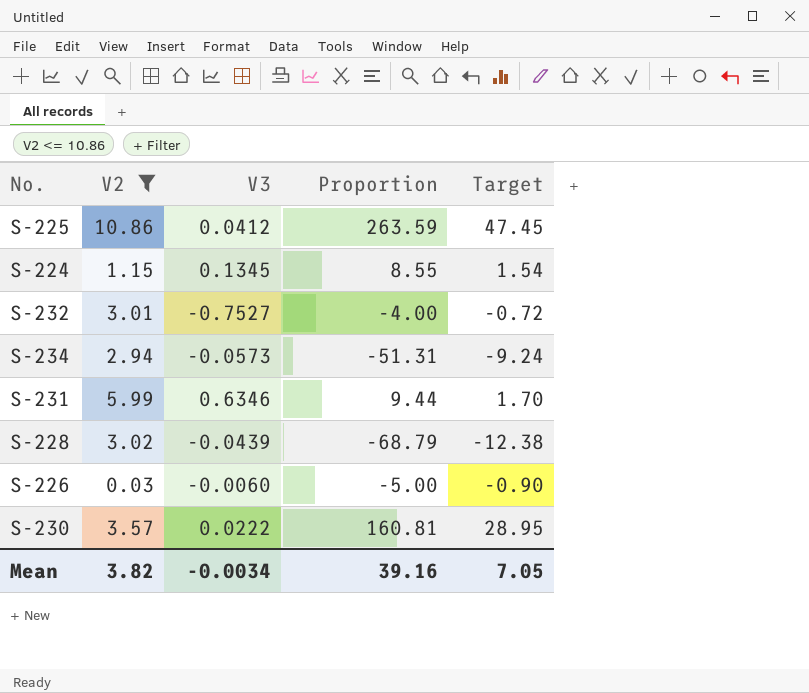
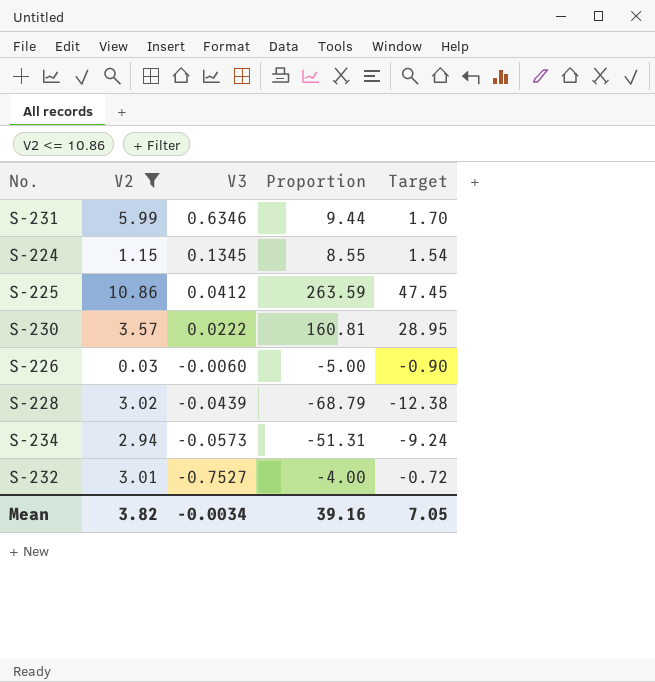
row order: none -> V3 descending

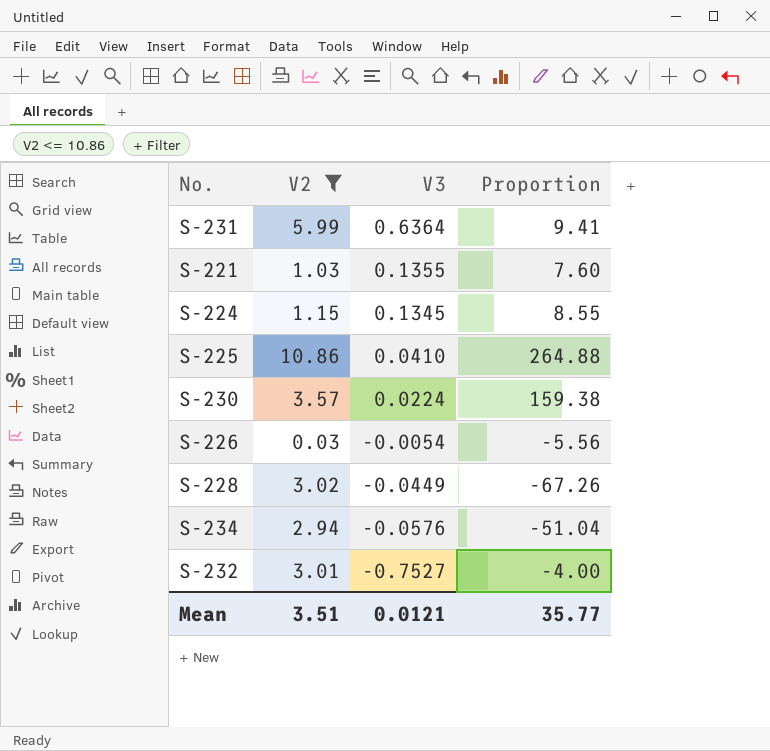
column Target | formula: [Proportion] * 0.18 -> none
S-231 | V3: 0.6346 -> 0.6364
S-231 | Proportion: 9.44 -> 9.41
row S-221: none -> 1.03 | 0.1355 | 7.60
S-225 | V3: 0.0412 -> 0.0410
S-225 | Proportion: 263.59 -> 264.88
S-230 | V3: 0.0222 -> 0.0224
S-230 | Proportion: 160.81 -> 159.38
S-226 | V3: -0.0060 -> -0.0054
S-226 | Proportion: -5.00 -> -5.56
S-228 | V3: -0.0439 -> -0.0449
S-228 | Proportion: -68.79 -> -67.26
S-234 | V3: -0.0573 -> -0.0576
S-234 | Proportion: -51.31 -> -51.04
Mean | V2: 3.82 -> 3.51
Mean | V3: -0.0034 -> 0.0121
Mean | Proportion: 39.16 -> 35.77

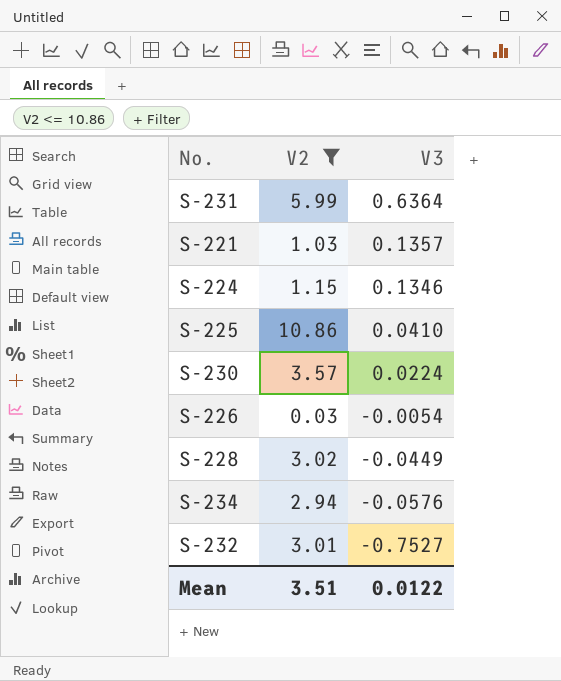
column Proportion | formula: [V2] / [V3] -> none
S-221 | V3: 0.1355 -> 0.1357
S-224 | V3: 0.1345 -> 0.1346
Mean | V3: 0.0121 -> 0.0122

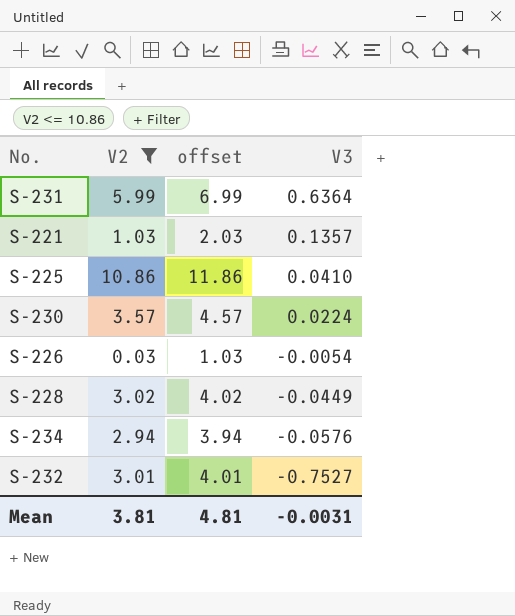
column offset | formula: none -> [V2] + 1
row S-224: 1.15 | 0.1346 -> none
Mean | V2: 3.51 -> 3.81
Mean | V3: 0.0122 -> -0.0031

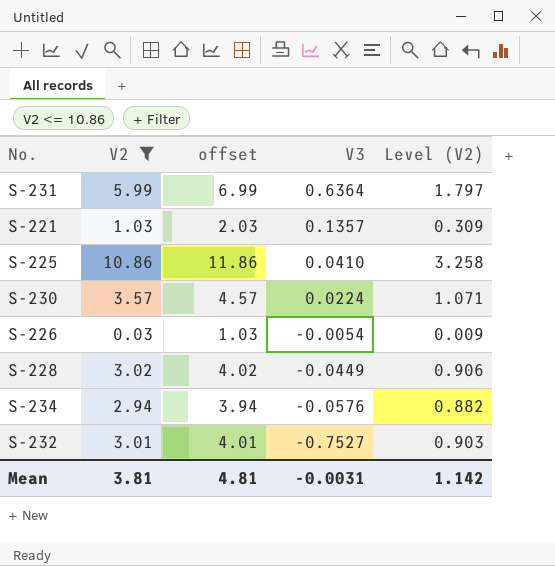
column Level (V2) | formula: none -> [V2] * 0.3

